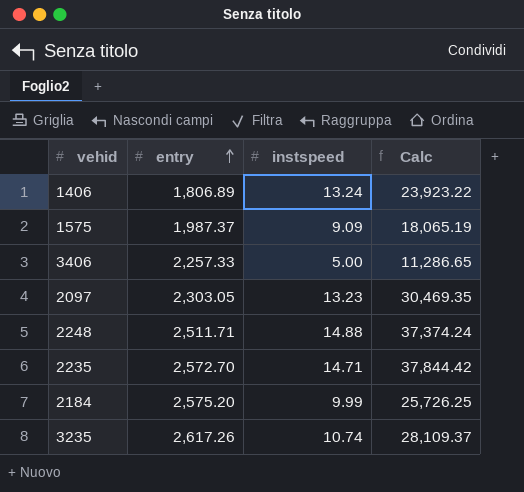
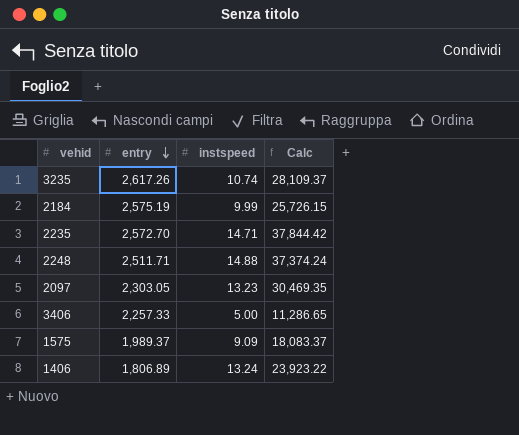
row order: entry ascending -> entry descending
2184 | entry: 2,575.20 -> 2,575.19
2184 | Calc: 25,726.25 -> 25,726.15
1575 | entry: 1,987.37 -> 1,989.37
1575 | Calc: 18,065.19 -> 18,083.37

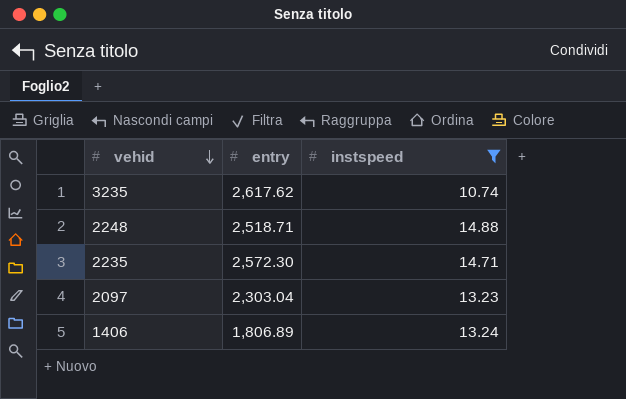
filter: none -> instspeed >= 10.74
row order: entry descending -> vehid descending
column Calc | formula: [entry] * [instspeed] -> none
3235 | entry: 2,617.26 -> 2,617.62
2248 | entry: 2,511.71 -> 2,518.71
2235 | entry: 2,572.70 -> 2,572.30
2097 | entry: 2,303.05 -> 2,303.04

